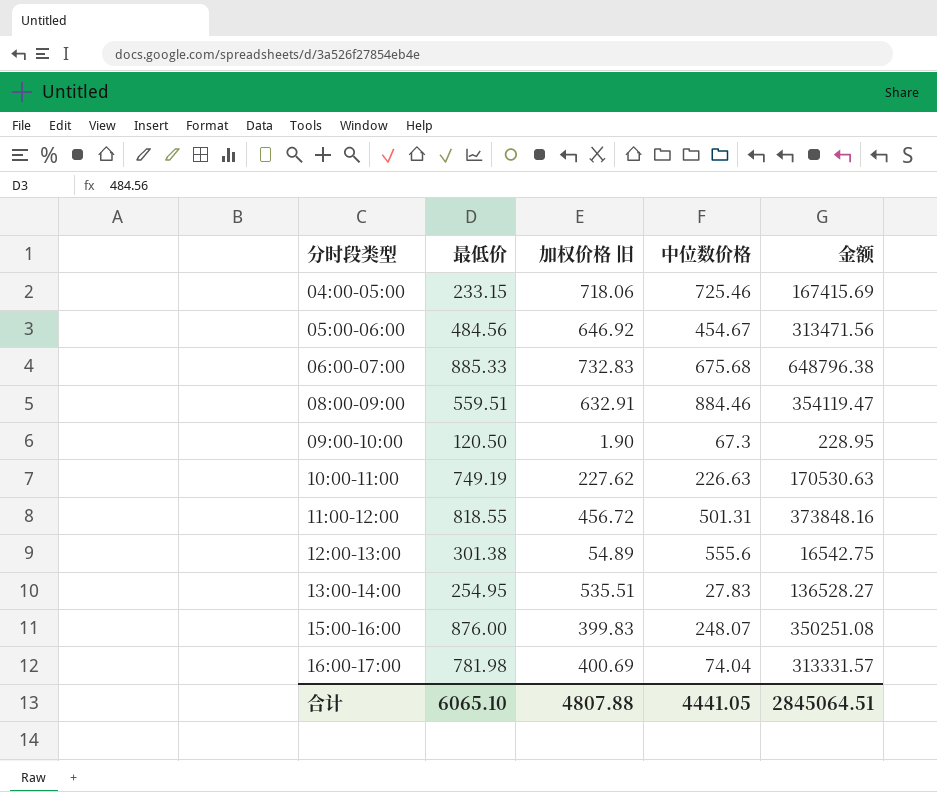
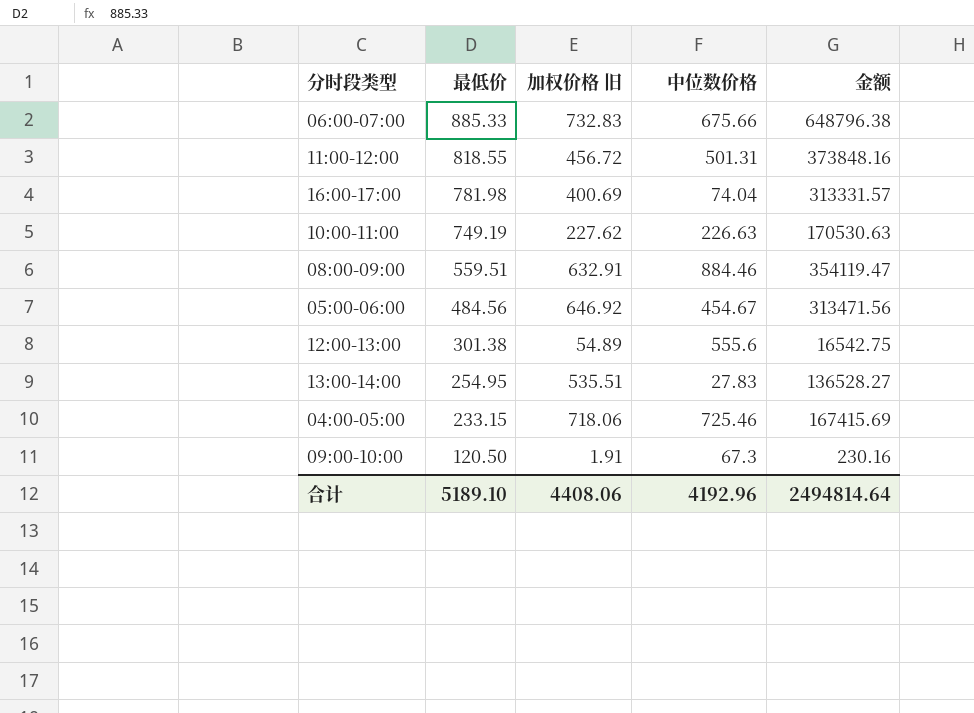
row order: 分时段类型 ascending -> 最低价 descending
row 15:00-16:00: 876.00 | 399.83 | 248.07 | 350251.08 -> none
06:00-07:00 | 中位数价格: 675.68 -> 675.66
09:00-10:00 | 加权价格 旧: 1.90 -> 1.91
09:00-10:00 | 金额: 228.95 -> 230.16
合计 | 最低价: 6065.10 -> 5189.10
合计 | 加权价格 旧: 4807.88 -> 4408.06
合计 | 中位数价格: 4441.05 -> 4192.96
合计 | 金额: 2845064.51 -> 2494814.64

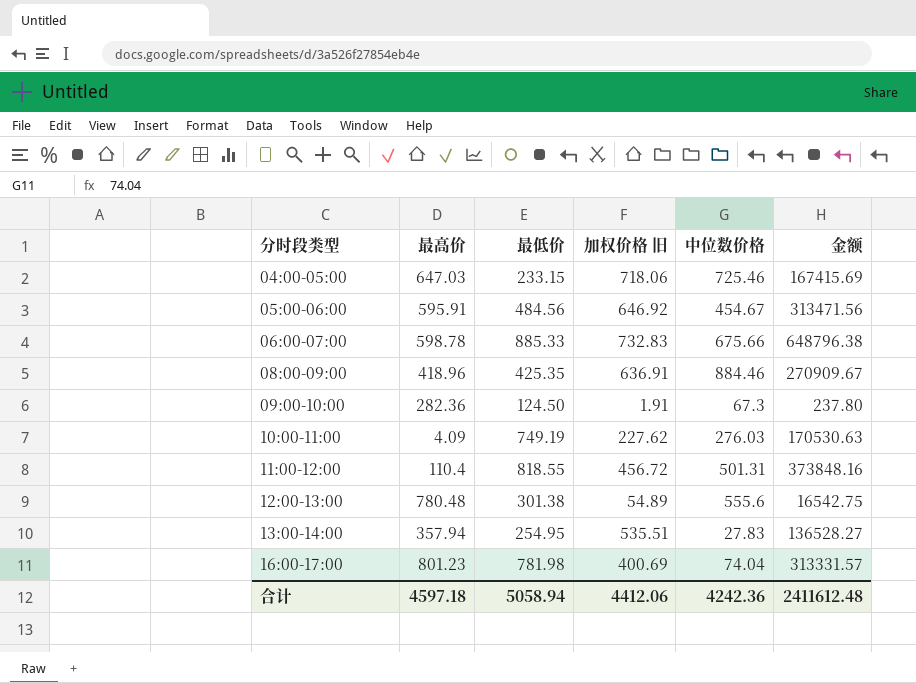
row order: 最低价 descending -> 分时段类型 ascending
column 最高价 | position: none -> 2
08:00-09:00 | 最低价: 559.51 -> 425.35
08:00-09:00 | 加权价格 旧: 632.91 -> 636.91
08:00-09:00 | 金额: 354119.47 -> 270909.67
09:00-10:00 | 最低价: 120.50 -> 124.50
09:00-10:00 | 金额: 230.16 -> 237.80
10:00-11:00 | 中位数价格: 226.63 -> 276.03
合计 | 最低价: 5189.10 -> 5058.94
合计 | 加权价格 旧: 4408.06 -> 4412.06
合计 | 中位数价格: 4192.96 -> 4242.36
合计 | 金额: 2494814.64 -> 2411612.48

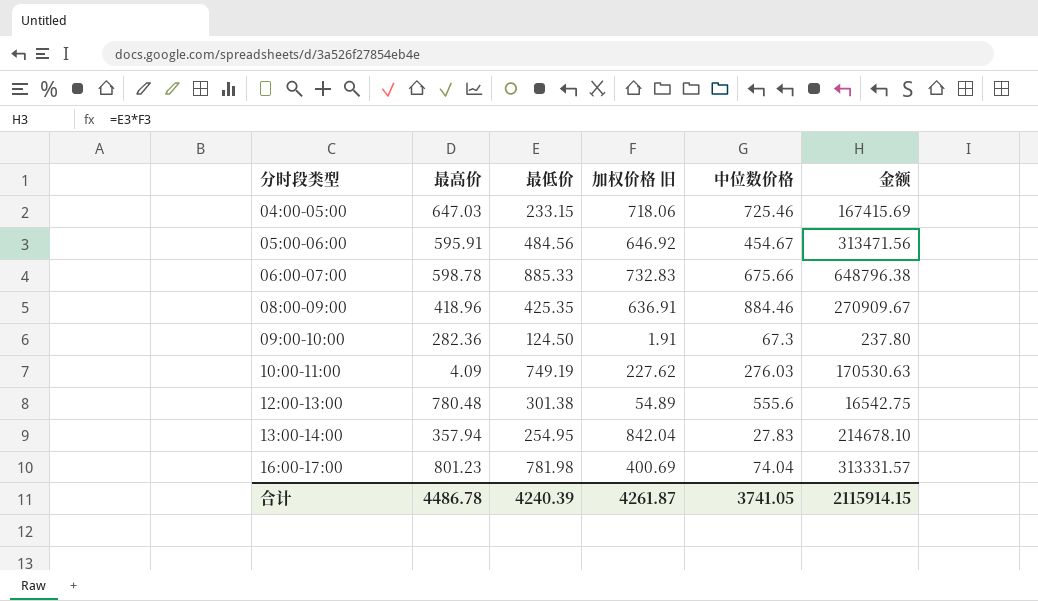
row 11:00-12:00: 110.4 | 818.55 | 456.72 | 501.31 | 373848.16 -> none
13:00-14:00 | 加权价格 旧: 535.51 -> 842.04
13:00-14:00 | 金额: 136528.27 -> 214678.10
合计 | 最高价: 4597.18 -> 4486.78
合计 | 最低价: 5058.94 -> 4240.39
合计 | 加权价格 旧: 4412.06 -> 4261.87
合计 | 中位数价格: 4242.36 -> 3741.05
合计 | 金额: 2411612.48 -> 2115914.15

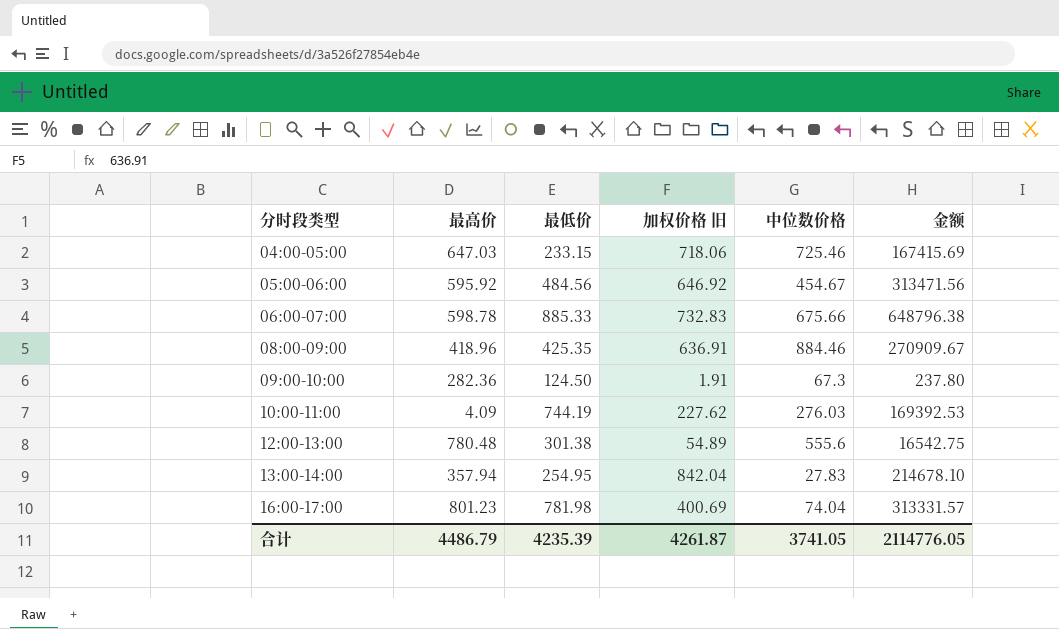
05:00-06:00 | 最高价: 595.91 -> 595.92
10:00-11:00 | 最低价: 749.19 -> 744.19
10:00-11:00 | 金额: 170530.63 -> 169392.53
合计 | 最高价: 4486.78 -> 4486.79
合计 | 最低价: 4240.39 -> 4235.39
合计 | 金额: 2115914.15 -> 2114776.05

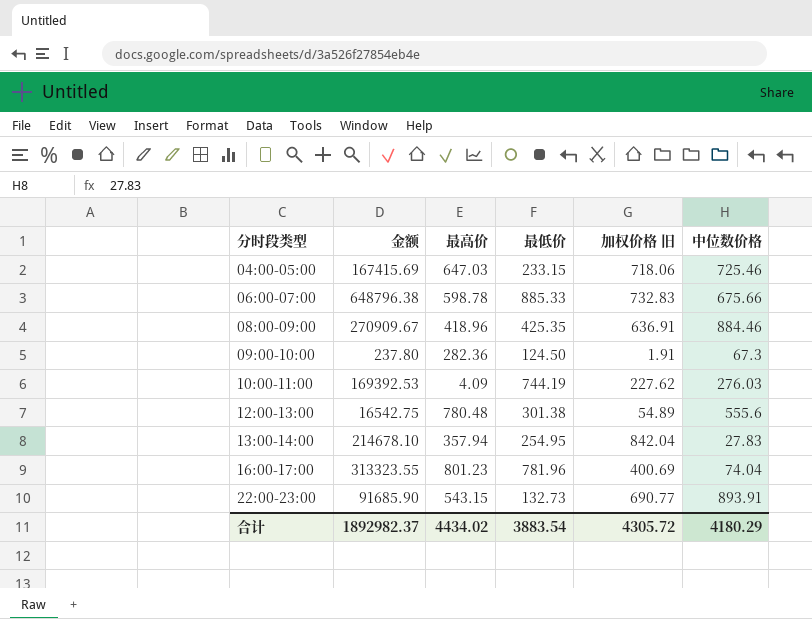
column 金额 | position: 6 -> 2
row 05:00-06:00: 595.92 | 484.56 | 646.92 | 454.67 | 313471.56 -> none
16:00-17:00 | 金额: 313331.57 -> 313323.55
16:00-17:00 | 最低价: 781.98 -> 781.96
row 22:00-23:00: none -> 91685.90 | 543.15 | 132.73 | 690.77 | 893.91
合计 | 金额: 2114776.05 -> 1892982.37
合计 | 最高价: 4486.79 -> 4434.02
合计 | 最低价: 4235.39 -> 3883.54
合计 | 加权价格 旧: 4261.87 -> 4305.72
合计 | 中位数价格: 3741.05 -> 4180.29

